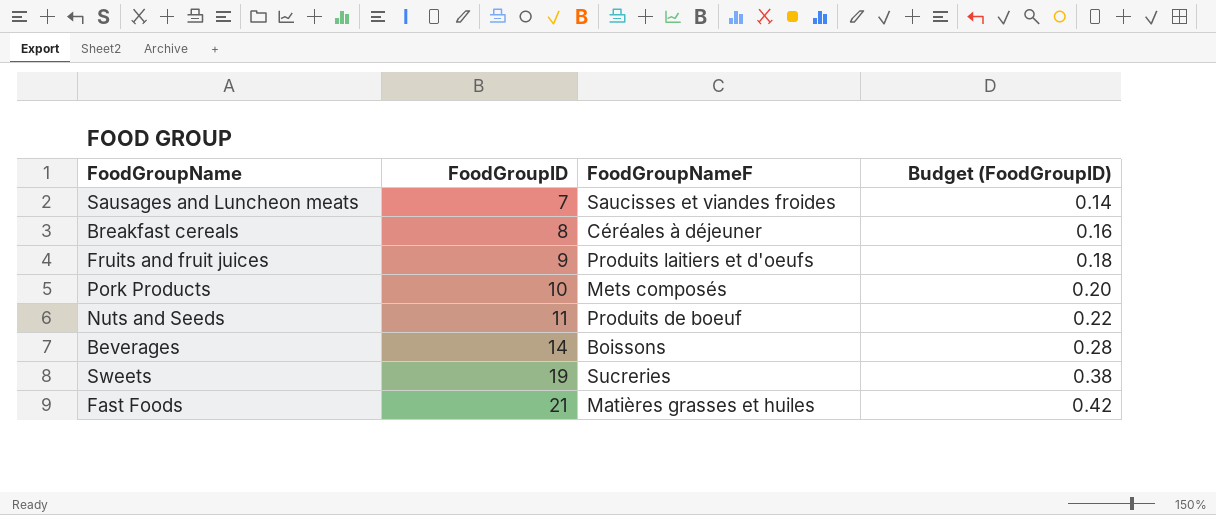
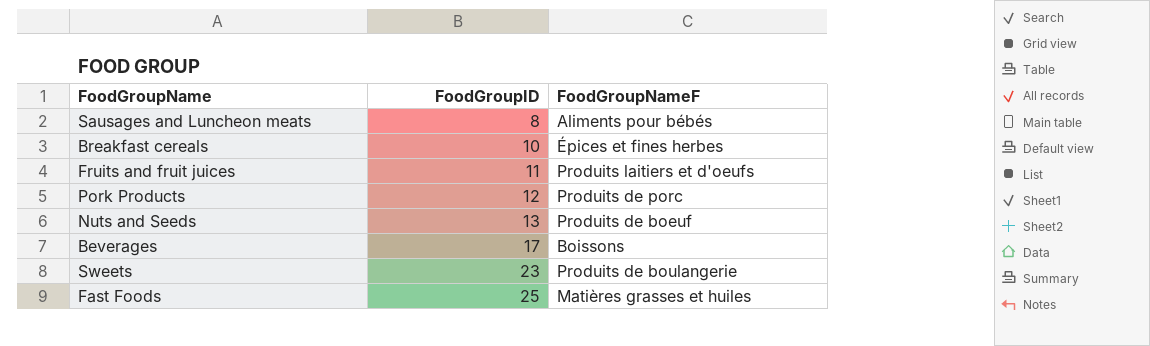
column Budget (FoodGroupID) | formula: [FoodGroupID] * 0.02 -> none
Sausages and Luncheon meats | FoodGroupID: 7 -> 8
Sausages and Luncheon meats | FoodGroupNameF: Saucisses et viandes froides -> Aliments pour bébés
Breakfast cereals | FoodGroupID: 8 -> 10
Breakfast cereals | FoodGroupNameF: Céréales à déjeuner -> Épices et fines herbes
Fruits and fruit juices | FoodGroupID: 9 -> 11
Pork Products | FoodGroupID: 10 -> 12
Pork Products | FoodGroupNameF: Mets composés -> Produits de porc
Nuts and Seeds | FoodGroupID: 11 -> 13
Beverages | FoodGroupID: 14 -> 17
Sweets | FoodGroupID: 19 -> 23
Sweets | FoodGroupNameF: Sucreries -> Produits de boulangerie
Fast Foods | FoodGroupID: 21 -> 25

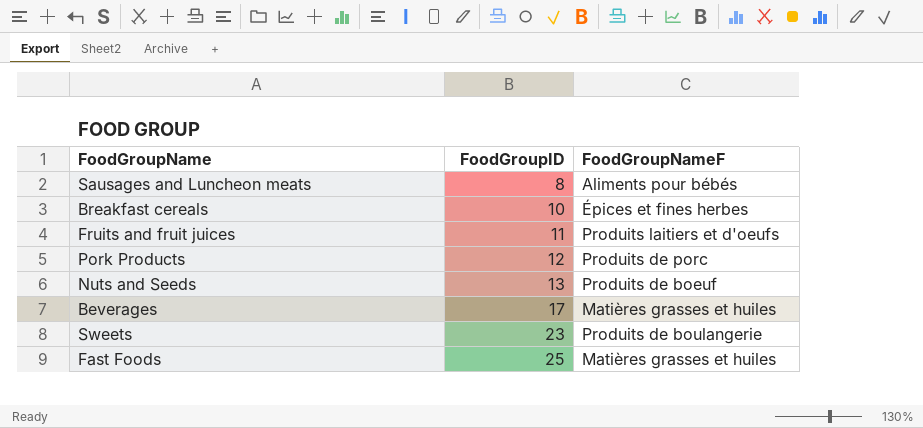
Beverages | FoodGroupNameF: Boissons -> Matières grasses et huiles

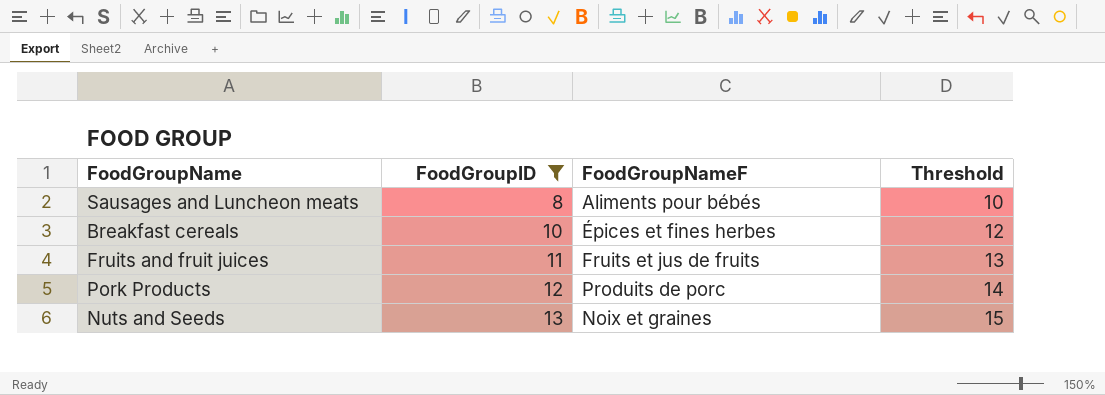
filter: none -> FoodGroupID <= 13
column Threshold | formula: none -> [FoodGroupID] + 2
Fruits and fruit juices | FoodGroupNameF: Produits laitiers et d'oeufs -> Fruits et jus de fruits
Nuts and Seeds | FoodGroupNameF: Produits de boeuf -> Noix et graines

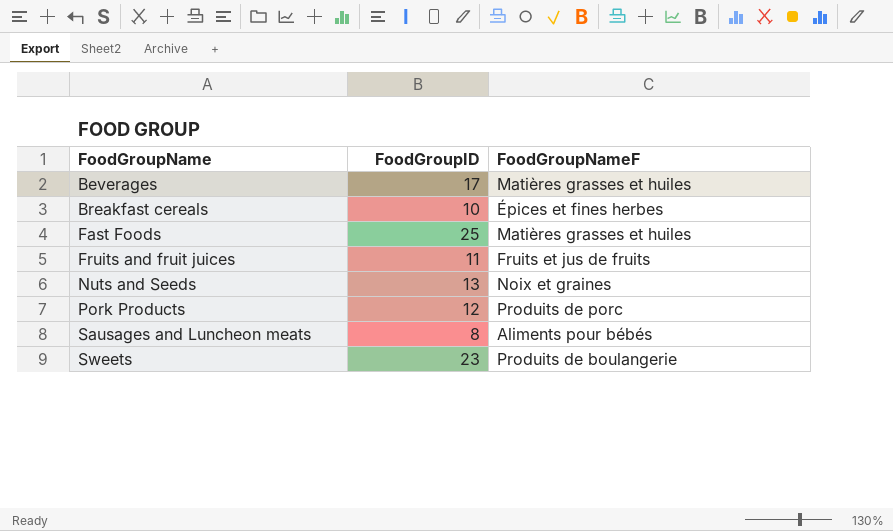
filter: FoodGroupID <= 13 -> none
row order: FoodGroupID ascending -> FoodGroupName ascending
column Threshold | formula: [FoodGroupID] + 2 -> none

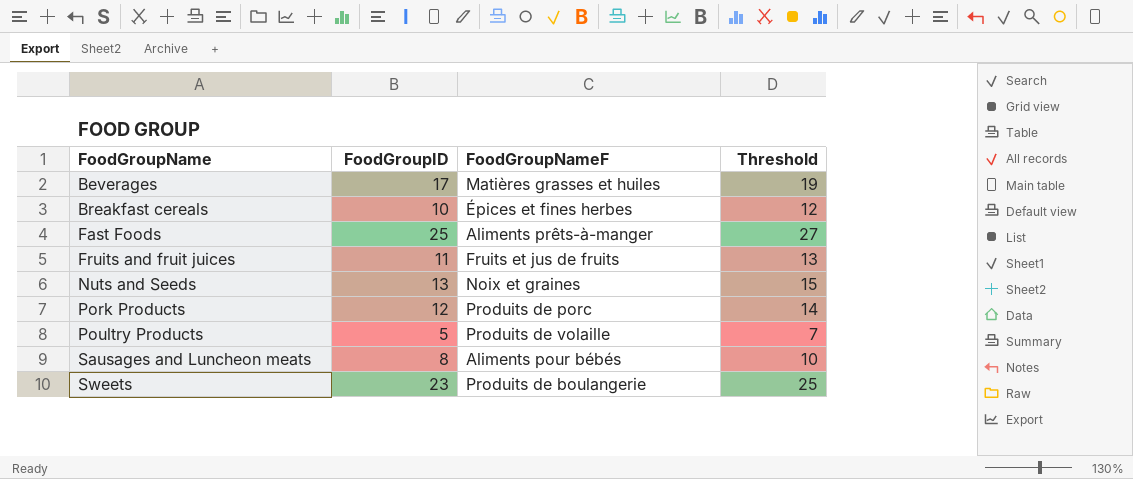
column Threshold | formula: none -> [FoodGroupID] + 2
Fast Foods | FoodGroupNameF: Matières grasses et huiles -> Aliments prêts-à-manger
row Poultry Products: none -> 5 | Produits de volaille | 7

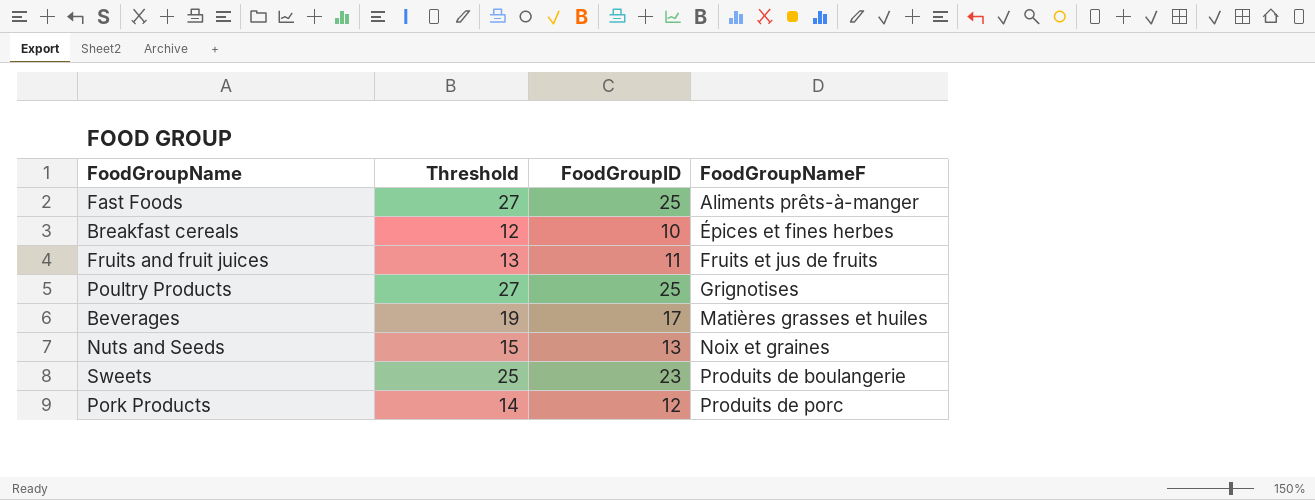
row order: FoodGroupName ascending -> FoodGroupNameF ascending
column Threshold | position: 4 -> 2
row Sausages and Luncheon meats: 8 | Aliments pour bébés | 10 -> none
Poultry Products | Threshold: 7 -> 27
Poultry Products | FoodGroupID: 5 -> 25
Poultry Products | FoodGroupNameF: Produits de volaille -> Grignotises

